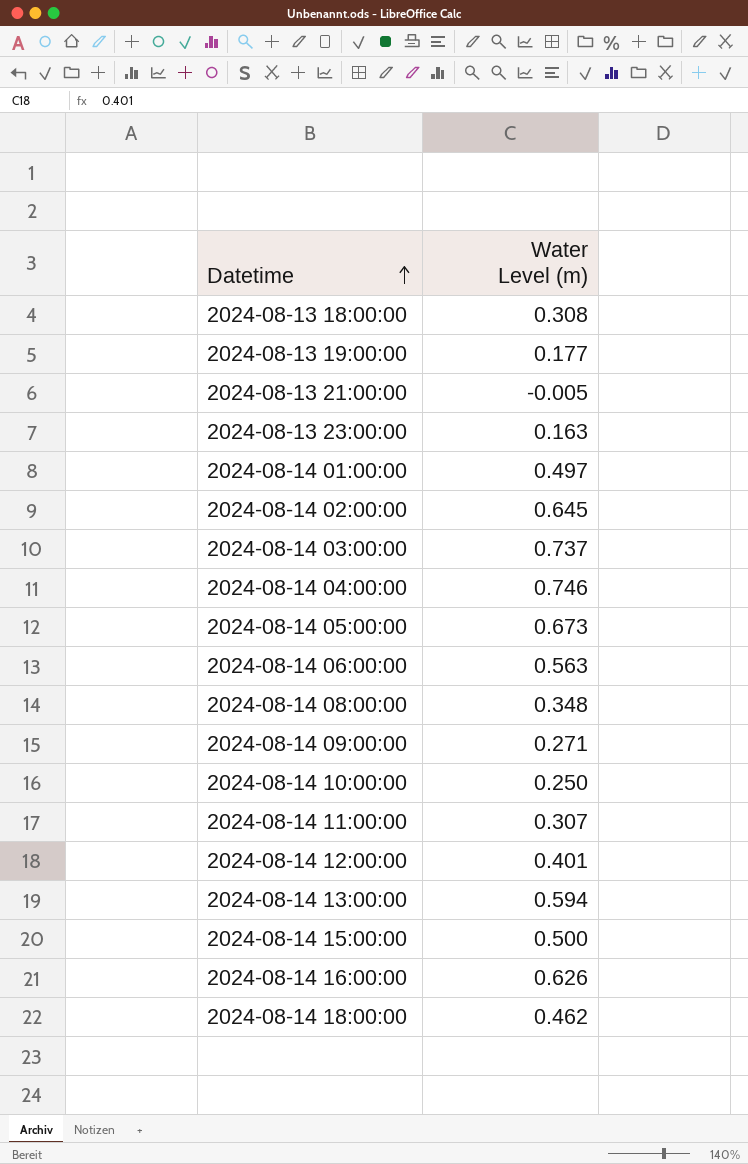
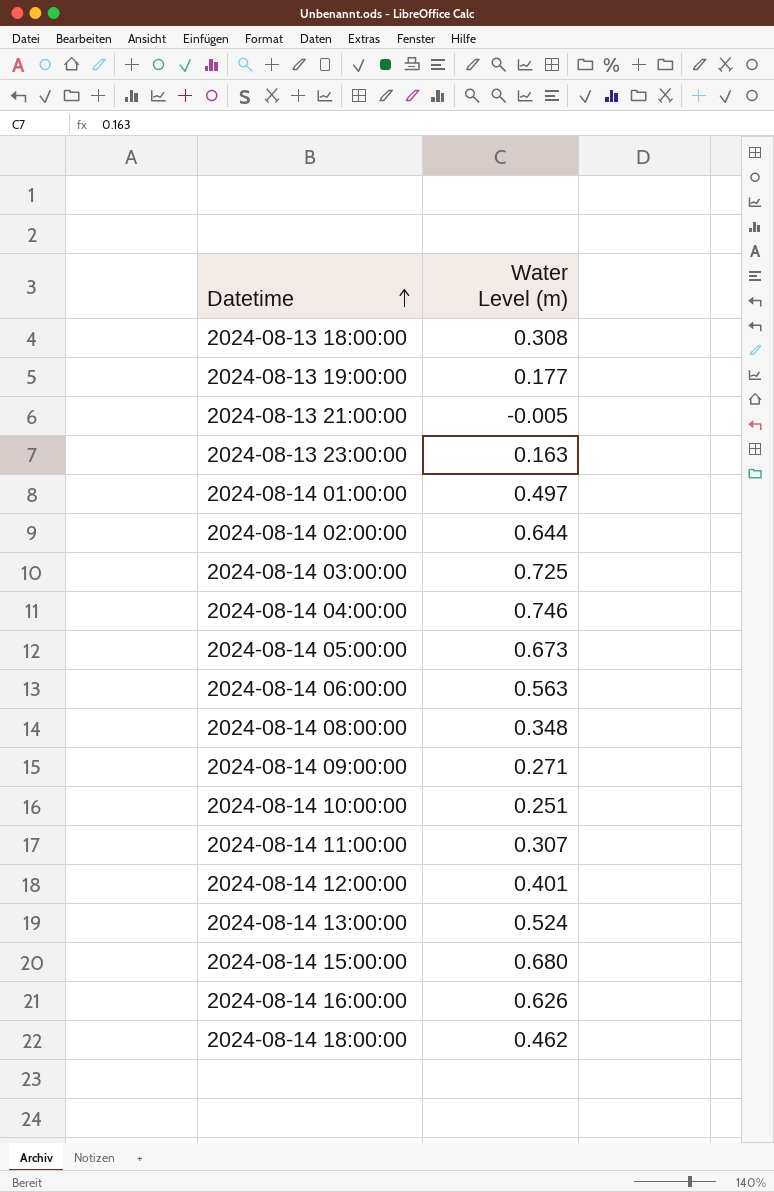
2024-08-14 02:00:00 | Water Level (m): 0.645 -> 0.644
2024-08-14 03:00:00 | Water Level (m): 0.737 -> 0.725
2024-08-14 10:00:00 | Water Level (m): 0.250 -> 0.251
2024-08-14 13:00:00 | Water Level (m): 0.594 -> 0.524
2024-08-14 15:00:00 | Water Level (m): 0.500 -> 0.680

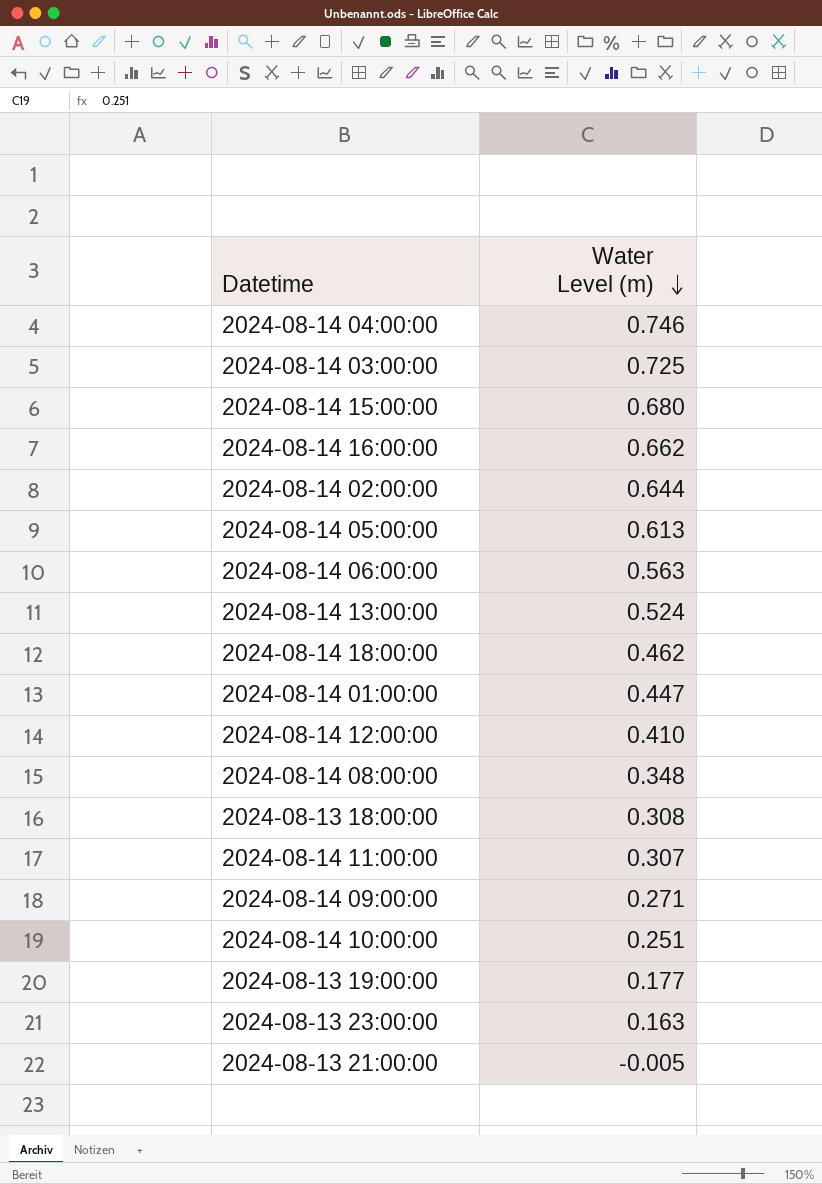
row order: Datetime ascending -> Water Level (m) descending
2024-08-14 16:00:00 | Water Level (m): 0.626 -> 0.662
2024-08-14 05:00:00 | Water Level (m): 0.673 -> 0.613
2024-08-14 01:00:00 | Water Level (m): 0.497 -> 0.447
2024-08-14 12:00:00 | Water Level (m): 0.401 -> 0.410

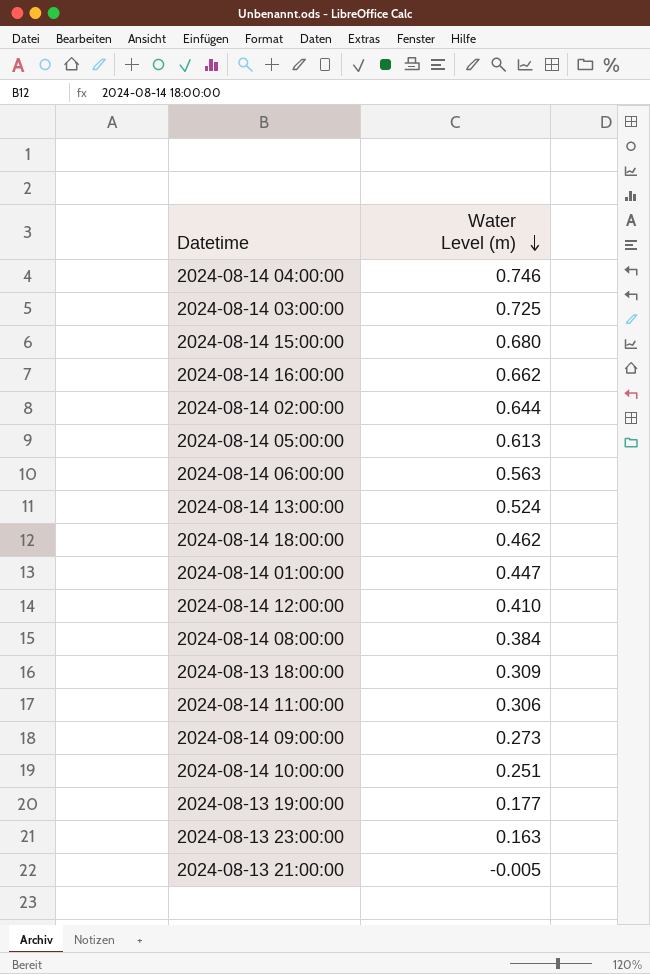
2024-08-14 08:00:00 | Water Level (m): 0.348 -> 0.384
2024-08-13 18:00:00 | Water Level (m): 0.308 -> 0.309
2024-08-14 11:00:00 | Water Level (m): 0.307 -> 0.306
2024-08-14 09:00:00 | Water Level (m): 0.271 -> 0.273

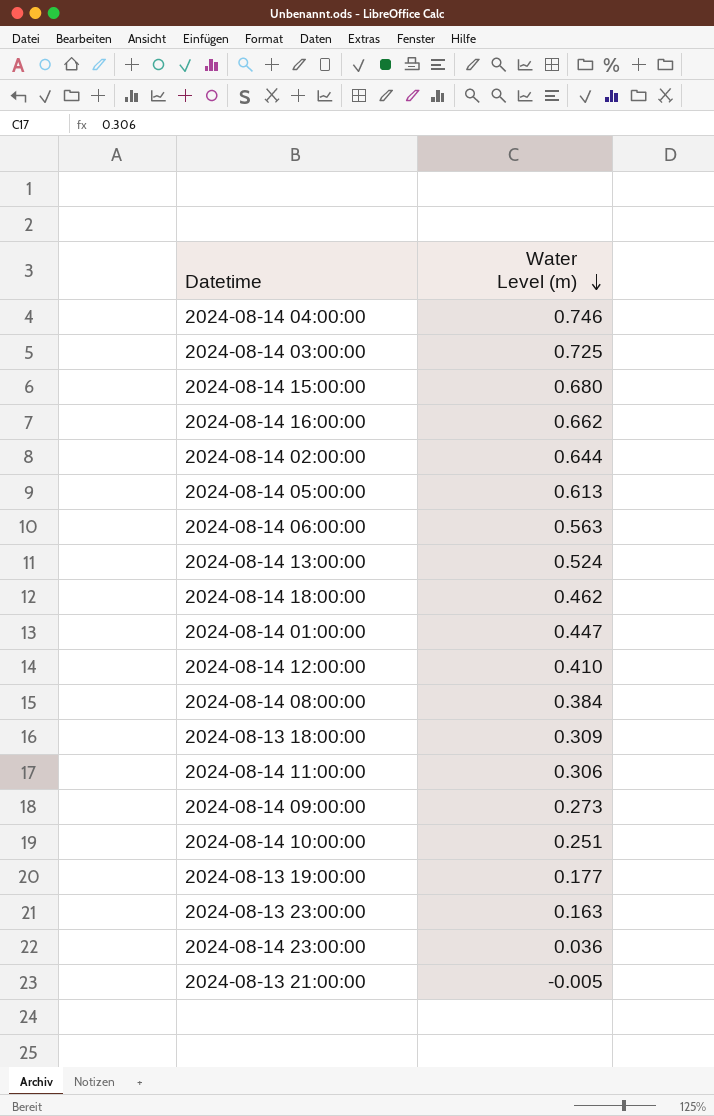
row 2024-08-14 23:00:00: none -> 0.036

